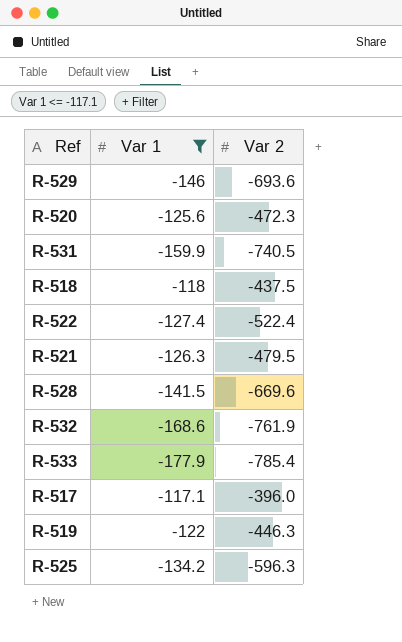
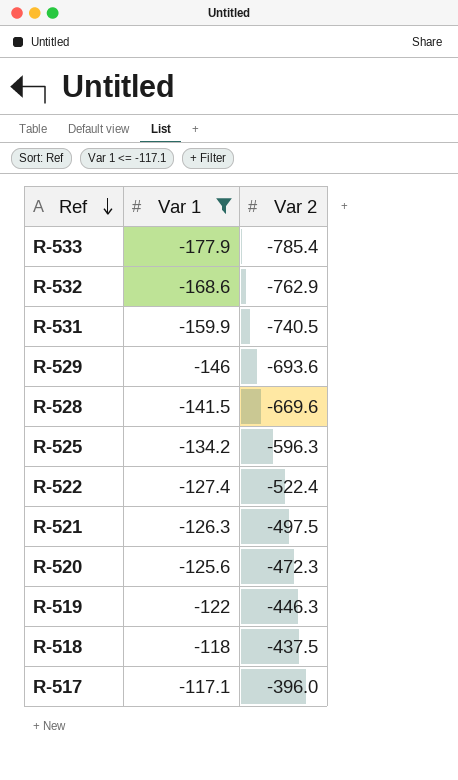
row order: none -> Ref descending
R-532 | Var 2: -761.9 -> -762.9
R-521 | Var 2: -479.5 -> -497.5

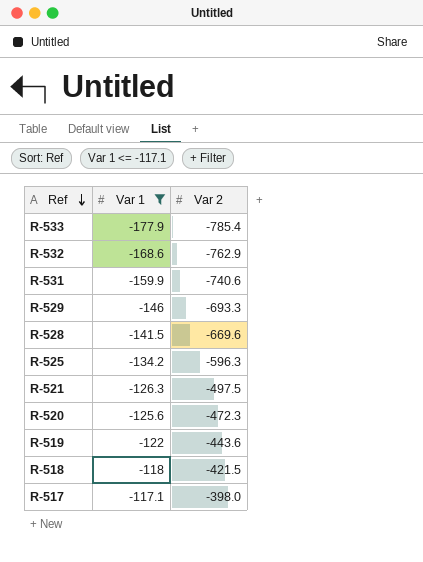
row R-522: -127.4 | -522.4 -> none
R-531 | Var 2: -740.5 -> -740.6
R-529 | Var 2: -693.6 -> -693.3
R-519 | Var 2: -446.3 -> -443.6
R-518 | Var 2: -437.5 -> -421.5
R-517 | Var 2: -396.0 -> -398.0

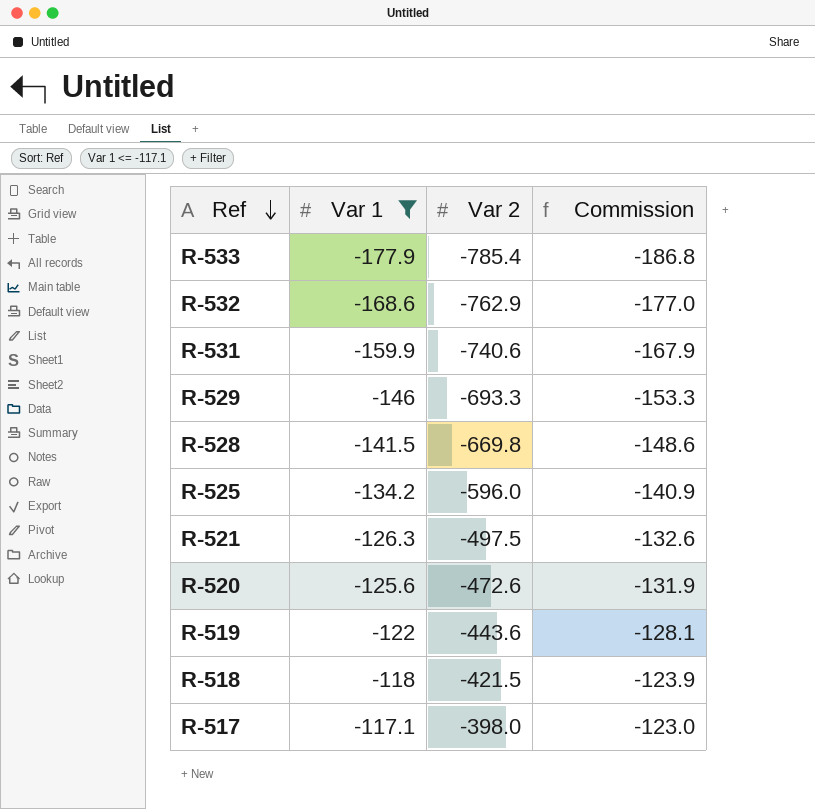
column Commission | formula: none -> [Var 1] * 1.05
R-528 | Var 2: -669.6 -> -669.8
R-525 | Var 2: -596.3 -> -596.0
R-520 | Var 2: -472.3 -> -472.6

